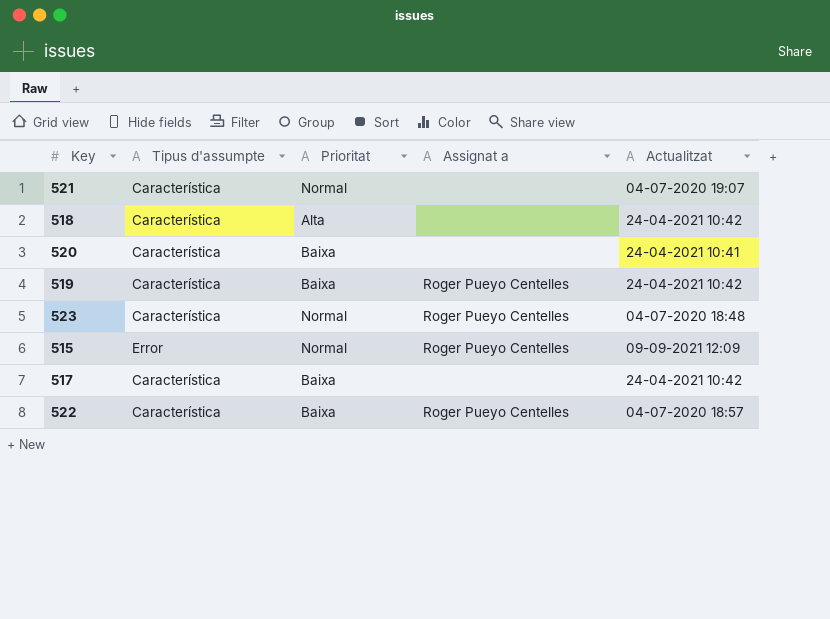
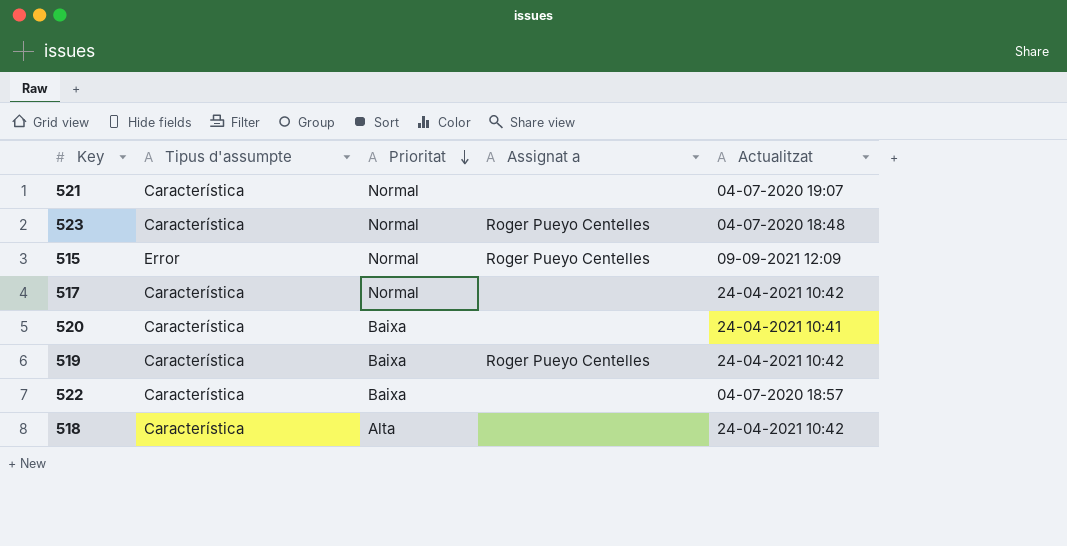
row order: none -> Prioritat descending
517 | Prioritat: Baixa -> Normal
522 | Assignat a: Roger Pueyo Centelles -> none

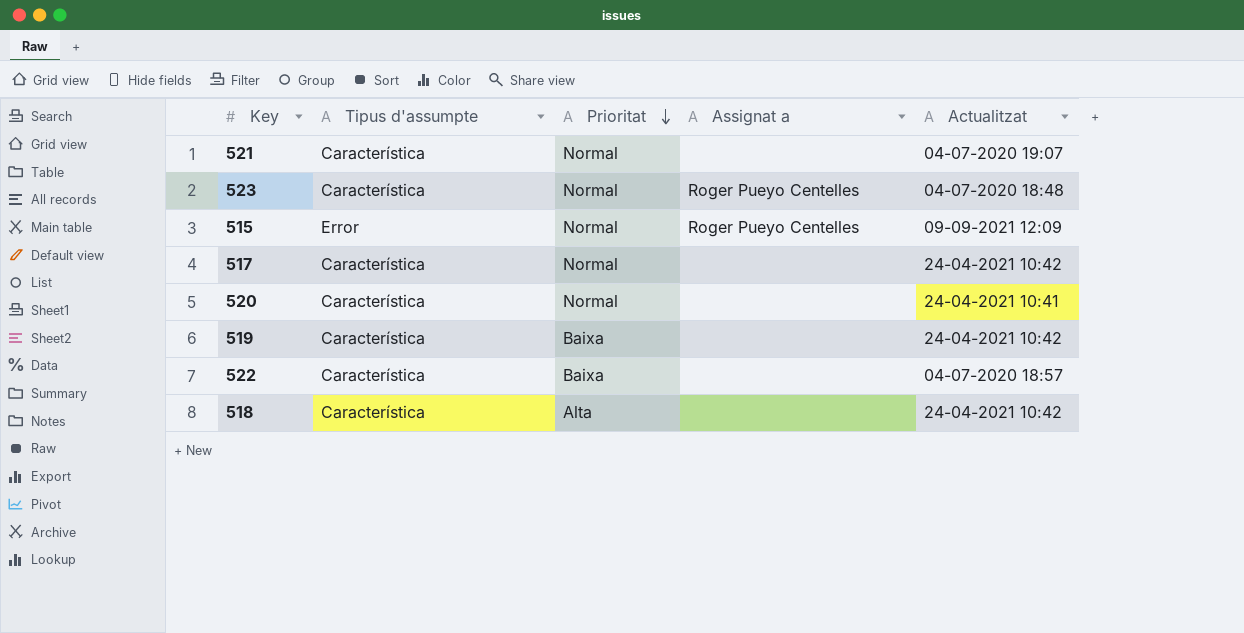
520 | Prioritat: Baixa -> Normal
519 | Assignat a: Roger Pueyo Centelles -> none

